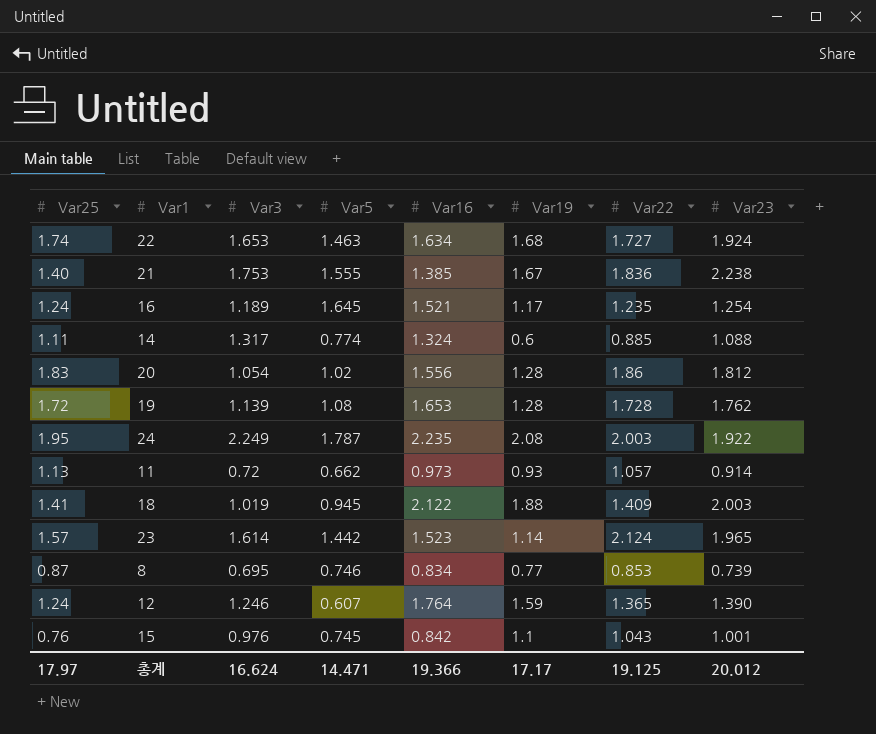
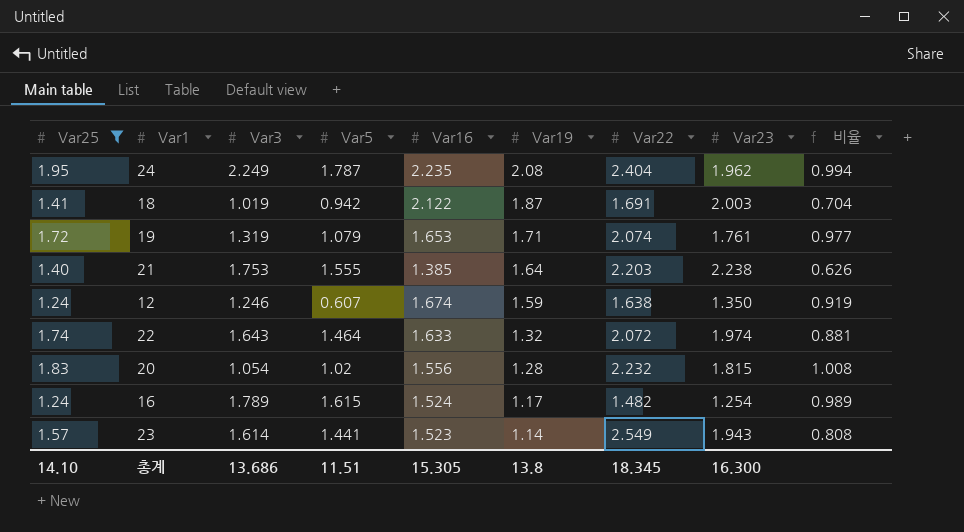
filter: none -> Var25 >= 1.24
row order: none -> Var19 descending
column 비율 | formula: none -> [Var25] / [Var23]
24 | Var22: 2.003 -> 2.404
24 | Var23: 1.922 -> 1.962
18 | Var5: 0.945 -> 0.942
18 | Var19: 1.88 -> 1.87
18 | Var22: 1.409 -> 1.691
19 | Var3: 1.139 -> 1.319
19 | Var5: 1.08 -> 1.079
19 | Var19: 1.28 -> 1.71
19 | Var22: 1.728 -> 2.074
19 | Var23: 1.762 -> 1.761
21 | Var19: 1.67 -> 1.64
21 | Var22: 1.836 -> 2.203
12 | Var16: 1.764 -> 1.674
12 | Var22: 1.365 -> 1.638
12 | Var23: 1.390 -> 1.350
22 | Var3: 1.653 -> 1.643
22 | Var5: 1.463 -> 1.464
22 | Var16: 1.634 -> 1.633
22 | Var19: 1.68 -> 1.32
22 | Var22: 1.727 -> 2.072
22 | Var23: 1.924 -> 1.974
20 | Var22: 1.86 -> 2.232
20 | Var23: 1.812 -> 1.815
16 | Var3: 1.189 -> 1.789
16 | Var5: 1.645 -> 1.615
16 | Var16: 1.521 -> 1.524
16 | Var22: 1.235 -> 1.482
23 | Var5: 1.442 -> 1.441
23 | Var22: 2.124 -> 2.549
23 | Var23: 1.965 -> 1.943
총계 | Var25: 17.97 -> 14.10
총계 | Var3: 16.624 -> 13.686
총계 | Var5: 14.471 -> 11.51
총계 | Var16: 19.366 -> 15.305
총계 | Var19: 17.17 -> 13.8
총계 | Var22: 19.125 -> 18.345
총계 | Var23: 20.012 -> 16.300

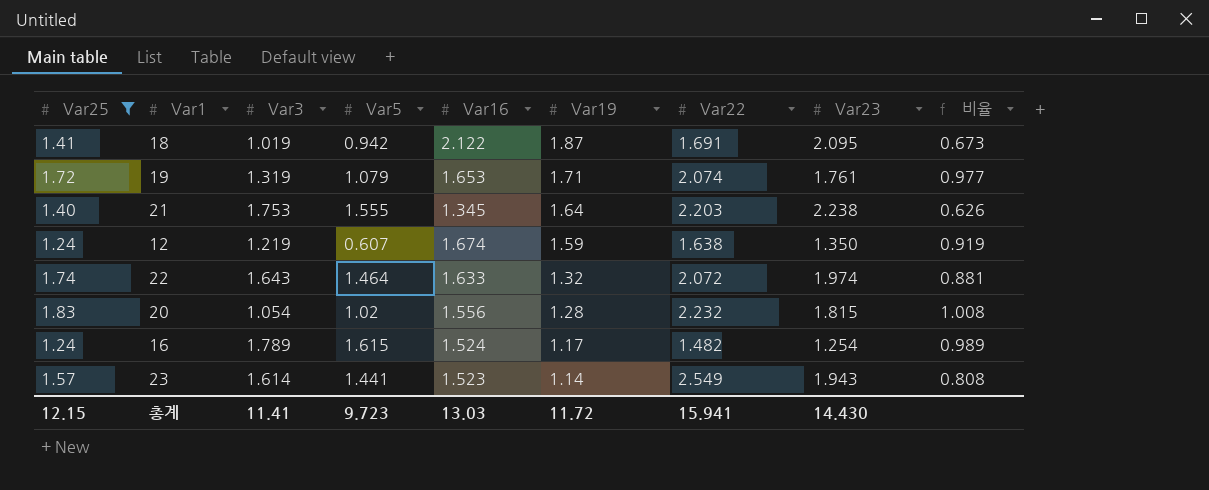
row 24: 1.95 | 2.249 | 1.787 | 2.235 | 2.08 | 2.404 | 1.962 | 0.994 -> none
18 | Var23: 2.003 -> 2.095
18 | 비율: 0.704 -> 0.673
21 | Var16: 1.385 -> 1.345
12 | Var3: 1.246 -> 1.219
총계 | Var25: 14.10 -> 12.15
총계 | Var3: 13.686 -> 11.41
총계 | Var5: 11.51 -> 9.723
총계 | Var16: 15.305 -> 13.03
총계 | Var19: 13.8 -> 11.72
총계 | Var22: 18.345 -> 15.941
총계 | Var23: 16.300 -> 14.430

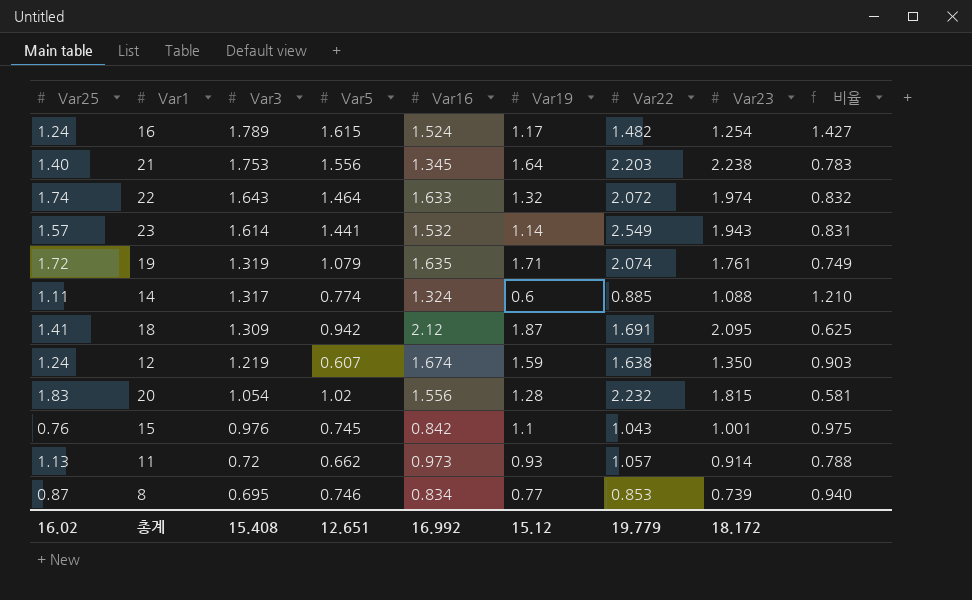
filter: Var25 >= 1.24 -> none
row order: Var19 descending -> Var3 descending
column 비율 | formula: [Var25] / [Var23] -> [Var3] / [Var23]
21 | Var5: 1.555 -> 1.556
23 | Var16: 1.523 -> 1.532
19 | Var16: 1.653 -> 1.635
18 | Var3: 1.019 -> 1.309
18 | Var16: 2.122 -> 2.12
총계 | Var25: 12.15 -> 16.02
총계 | Var3: 11.41 -> 15.408
총계 | Var5: 9.723 -> 12.651
총계 | Var16: 13.03 -> 16.992
총계 | Var19: 11.72 -> 15.12
총계 | Var22: 15.941 -> 19.779
총계 | Var23: 14.430 -> 18.172

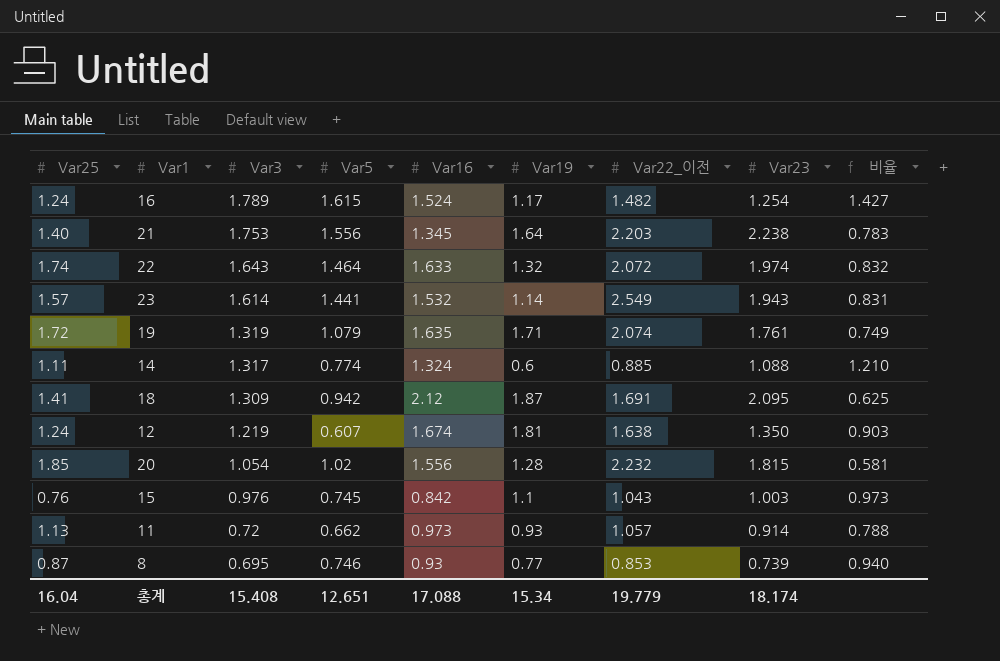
column name: Var22 -> Var22_이전
12 | Var19: 1.59 -> 1.81
20 | Var25: 1.83 -> 1.85
15 | Var23: 1.001 -> 1.003
15 | 비율: 0.975 -> 0.973
8 | Var16: 0.834 -> 0.93
총계 | Var25: 16.02 -> 16.04
총계 | Var16: 16.992 -> 17.088
총계 | Var19: 15.12 -> 15.34
총계 | Var23: 18.172 -> 18.174

